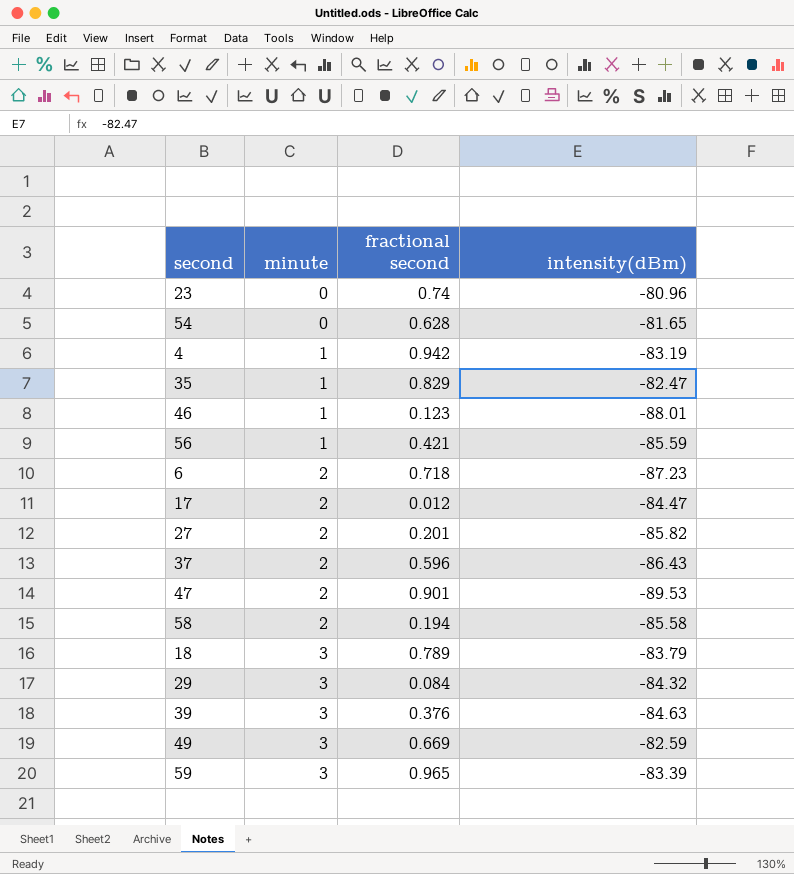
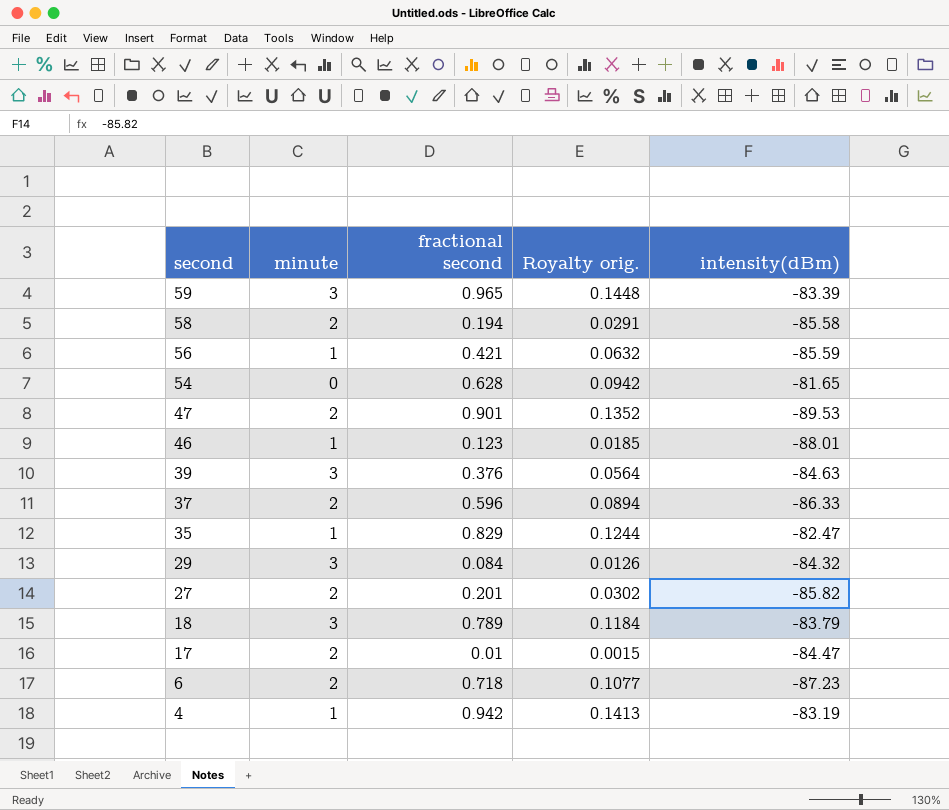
row order: minute ascending -> second descending
column Royalty orig. | formula: none -> [fractional second] * 0.15
row 23: 0 | 0.74 | -80.96 -> none
row 49: 3 | 0.669 | -82.59 -> none
37 | intensity(dBm): -86.43 -> -86.33
17 | fractional second: 0.012 -> 0.01

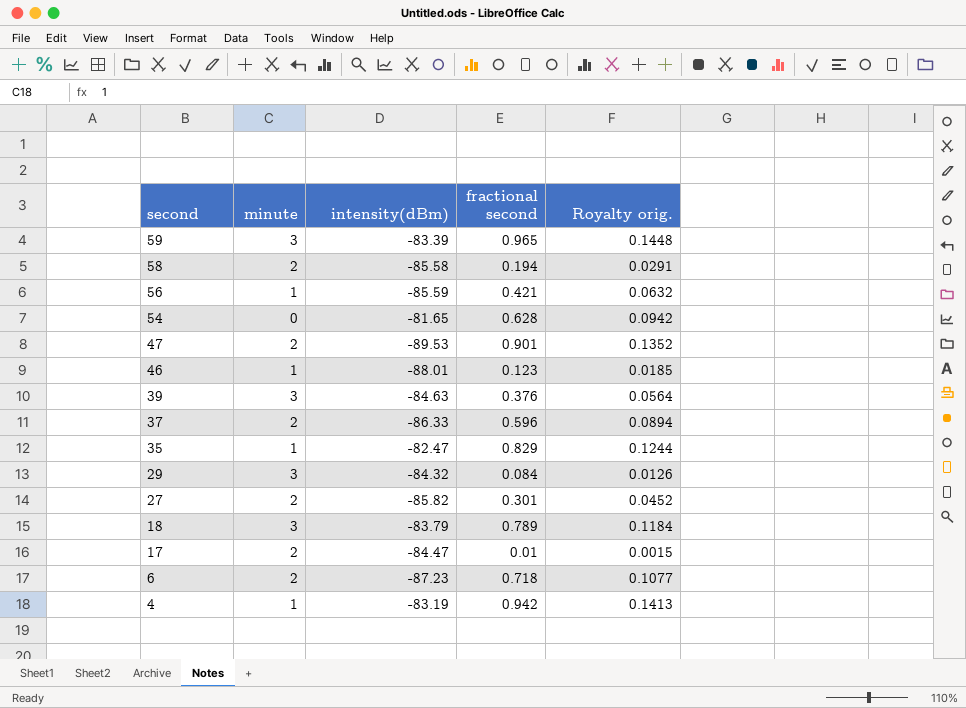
column intensity(dBm) | position: 5 -> 3
27 | fractional second: 0.201 -> 0.301
27 | Royalty orig.: 0.0302 -> 0.0452

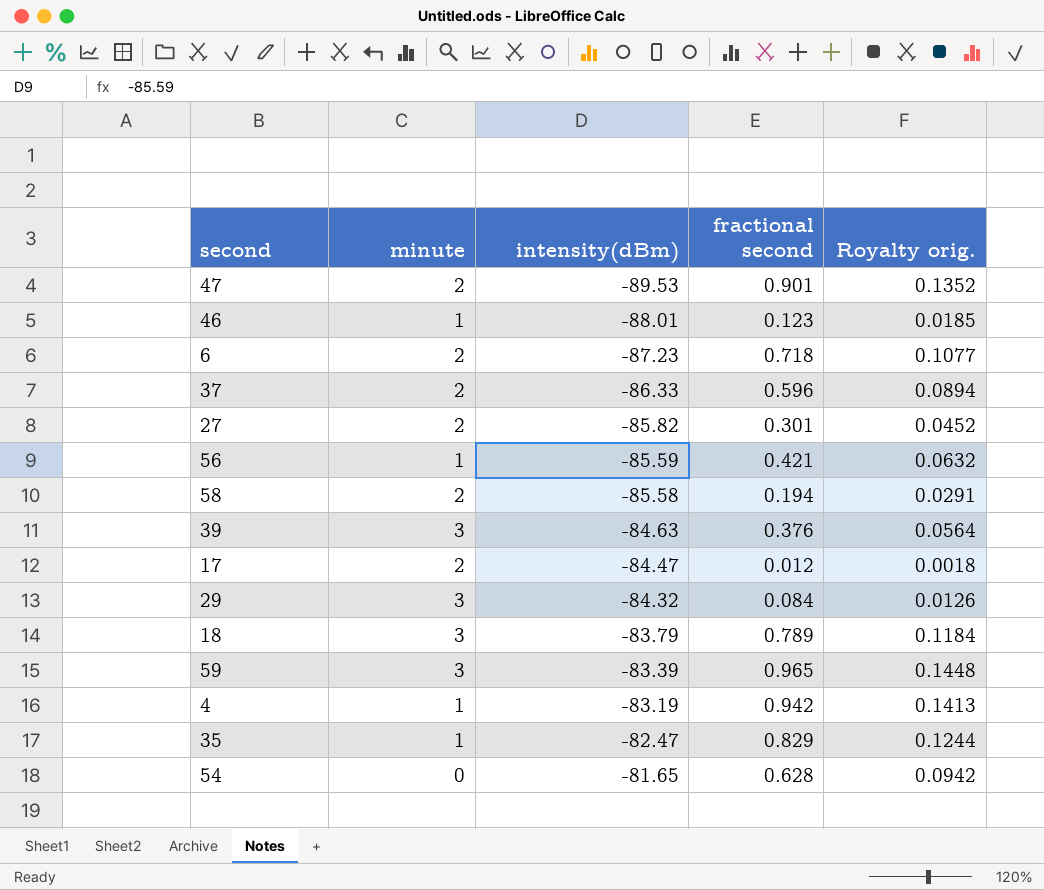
row order: second descending -> intensity(dBm) ascending
17 | fractional second: 0.01 -> 0.012
17 | Royalty orig.: 0.0015 -> 0.0018

